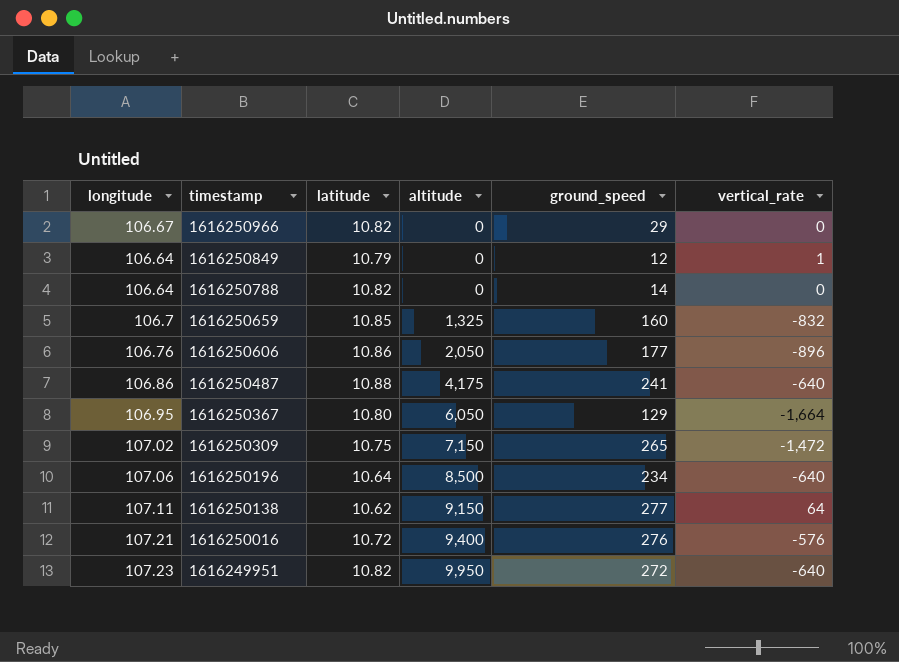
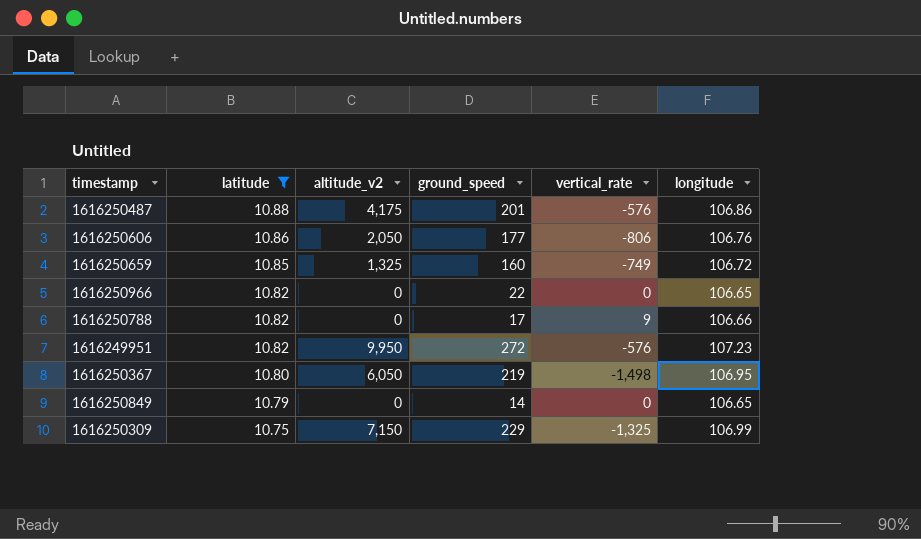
filter: none -> latitude >= 10.75
row order: timestamp descending -> latitude descending
column name: altitude -> altitude_v2
column longitude | position: 1 -> 6
1616250487 | ground_speed: 241 -> 201
1616250487 | vertical_rate: -640 -> -576
1616250606 | vertical_rate: -896 -> -806
1616250659 | vertical_rate: -832 -> -749
1616250659 | longitude: 106.7 -> 106.72
1616250966 | ground_speed: 29 -> 22
1616250966 | longitude: 106.67 -> 106.65
1616250788 | ground_speed: 14 -> 17
1616250788 | vertical_rate: 0 -> 9
1616250788 | longitude: 106.64 -> 106.66
1616249951 | vertical_rate: -640 -> -576
1616250367 | ground_speed: 129 -> 219
1616250367 | vertical_rate: -1,664 -> -1,498
1616250849 | ground_speed: 12 -> 14
1616250849 | vertical_rate: 1 -> 0
1616250849 | longitude: 106.64 -> 106.65
1616250309 | ground_speed: 265 -> 229
1616250309 | vertical_rate: -1,472 -> -1,325
1616250309 | longitude: 107.02 -> 106.99

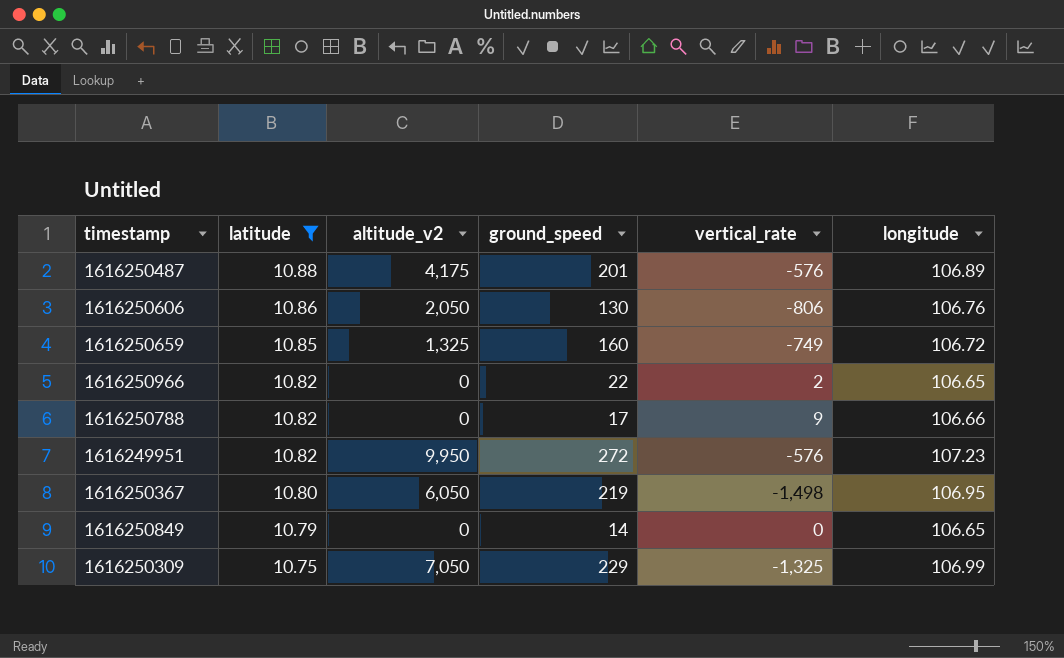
1616250487 | longitude: 106.86 -> 106.89
1616250606 | ground_speed: 177 -> 130
1616250966 | vertical_rate: 0 -> 2
1616250309 | altitude_v2: 7,150 -> 7,050

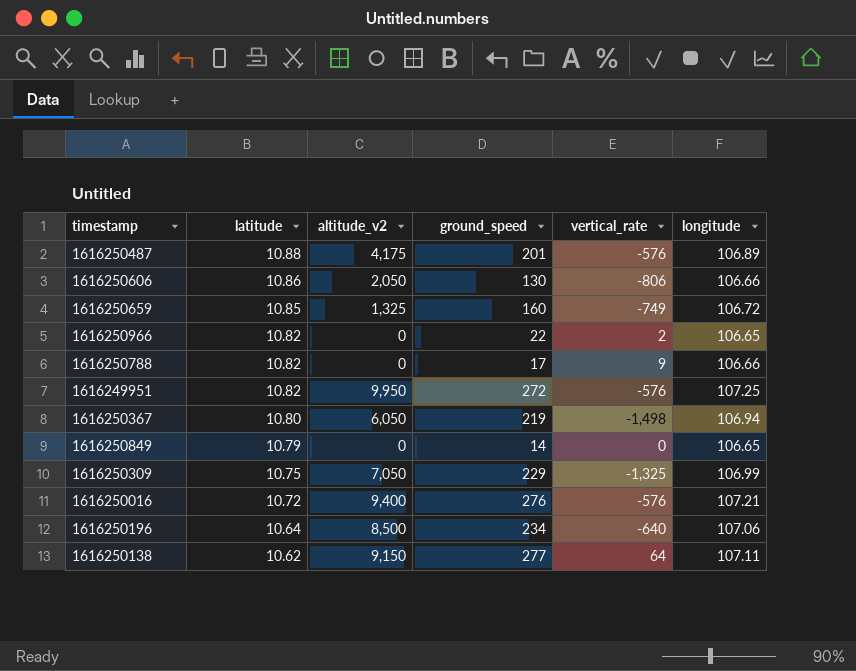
filter: latitude >= 10.75 -> none
1616250606 | longitude: 106.76 -> 106.66
1616249951 | longitude: 107.23 -> 107.25
1616250367 | longitude: 106.95 -> 106.94

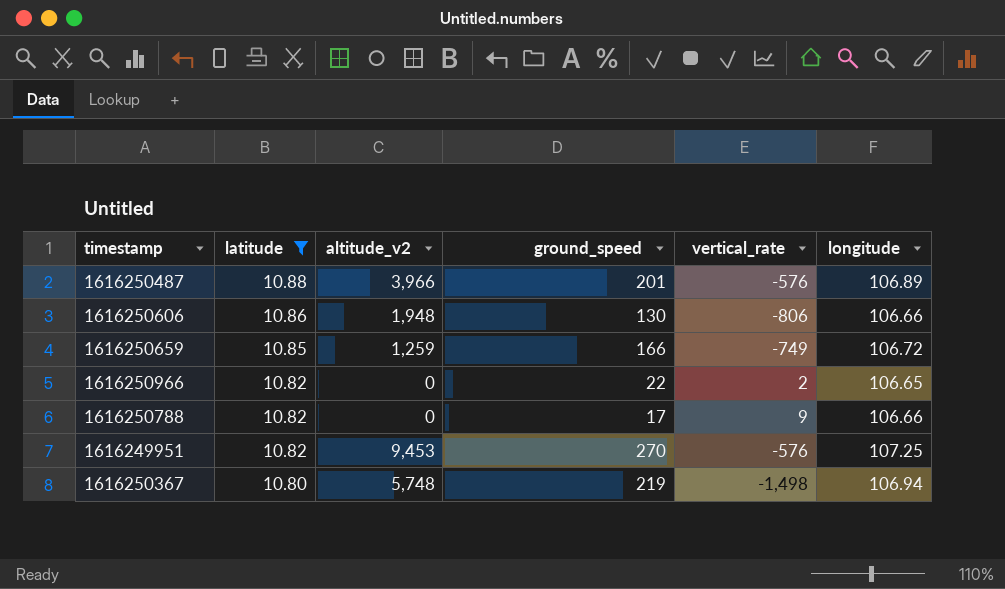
filter: none -> latitude >= 10.80
1616250487 | altitude_v2: 4,175 -> 3,966
1616250606 | altitude_v2: 2,050 -> 1,948
1616250659 | altitude_v2: 1,325 -> 1,259
1616250659 | ground_speed: 160 -> 166
1616249951 | altitude_v2: 9,950 -> 9,453
1616249951 | ground_speed: 272 -> 270
1616250367 | altitude_v2: 6,050 -> 5,748

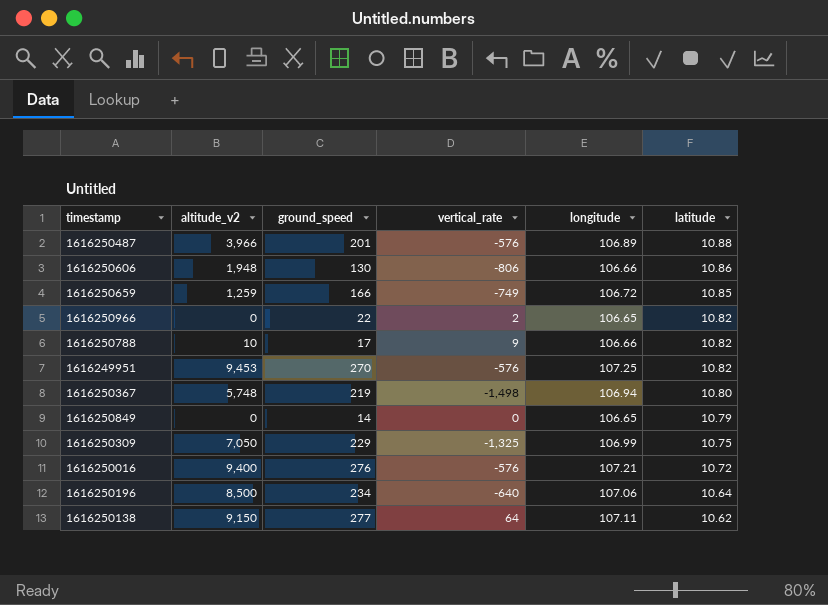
filter: latitude >= 10.80 -> none
column latitude | position: 2 -> 6
1616250788 | altitude_v2: 0 -> 10

